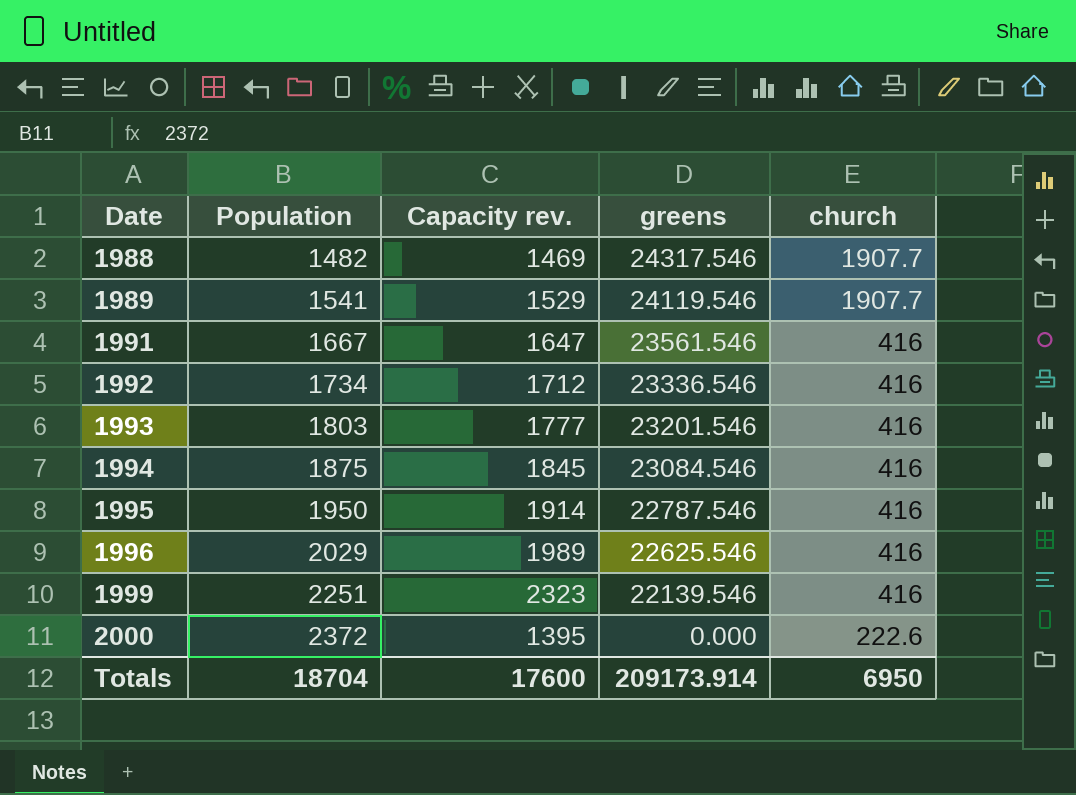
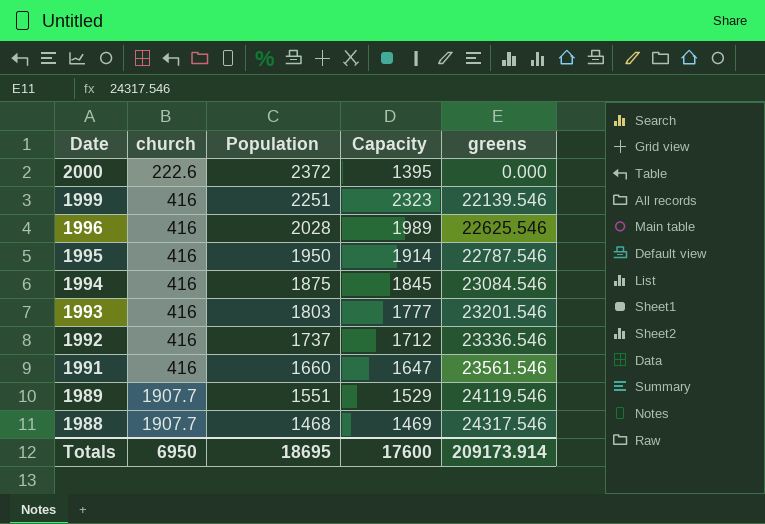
row order: Date ascending -> Date descending
column church | position: 5 -> 2
column name: Capacity rev. -> Capacity
1996 | Population: 2029 -> 2028
1992 | Population: 1734 -> 1737
1991 | Population: 1667 -> 1660
1989 | Population: 1541 -> 1551
1988 | Population: 1482 -> 1468
Totals | Population: 18704 -> 18695

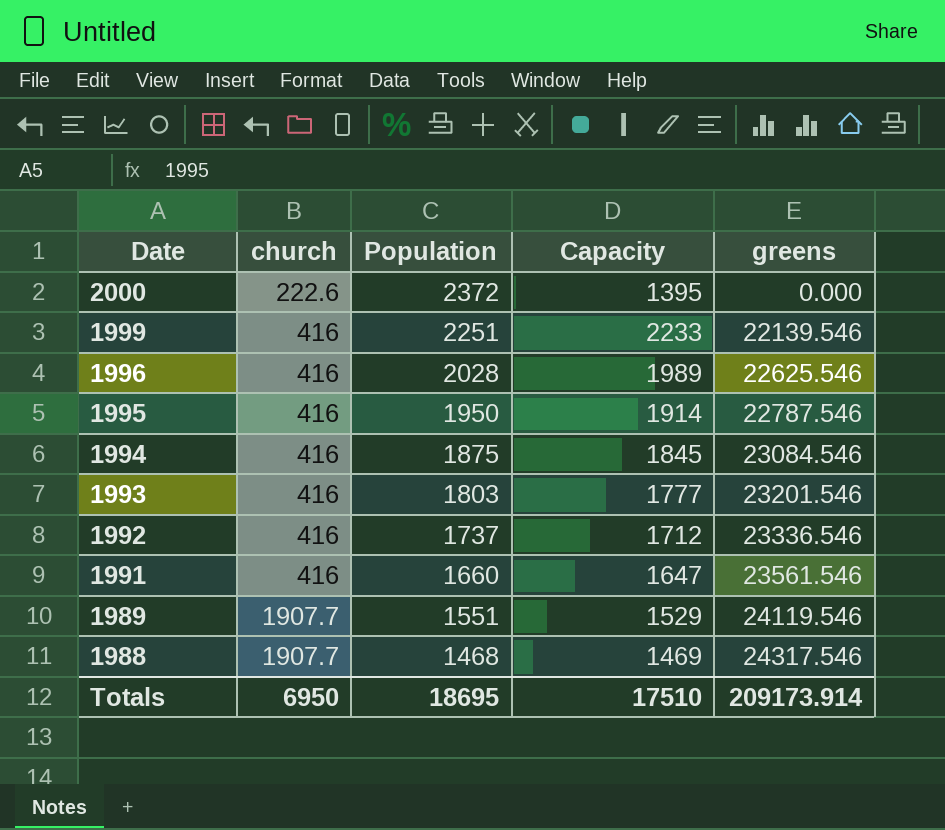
1999 | Capacity: 2323 -> 2233
Totals | Capacity: 17600 -> 17510

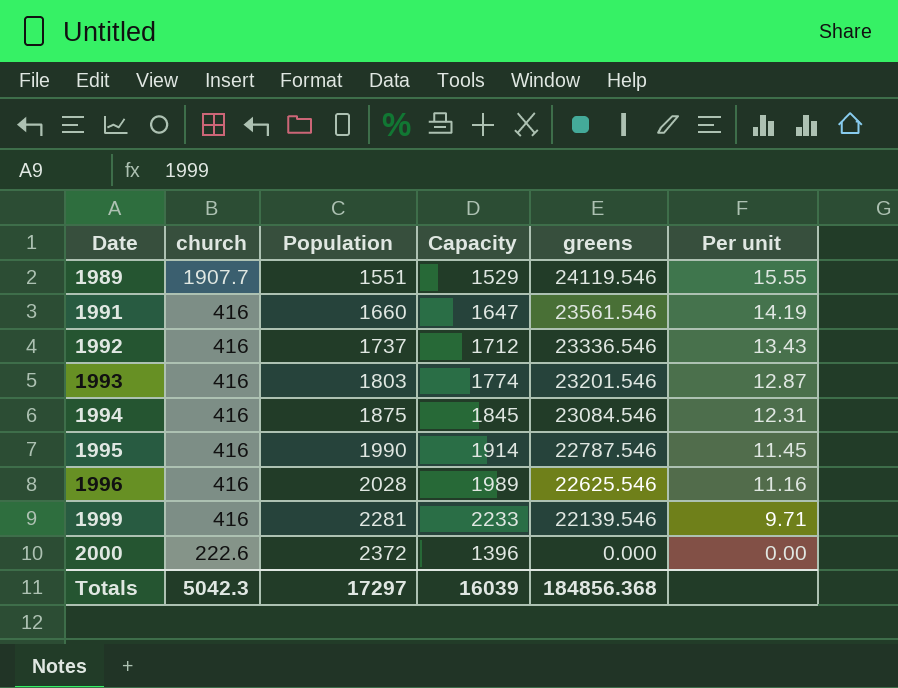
row order: Date descending -> Date ascending
column Per unit | formula: none -> [greens] / [Population]
row 1988: 1907.7 | 1468 | 1469 | 24317.546 -> none
1993 | Capacity: 1777 -> 1774
1995 | Population: 1950 -> 1990
1999 | Population: 2251 -> 2281
2000 | Capacity: 1395 -> 1396
Totals | church: 6950 -> 5042.3
Totals | Population: 18695 -> 17297
Totals | Capacity: 17510 -> 16039
Totals | greens: 209173.914 -> 184856.368

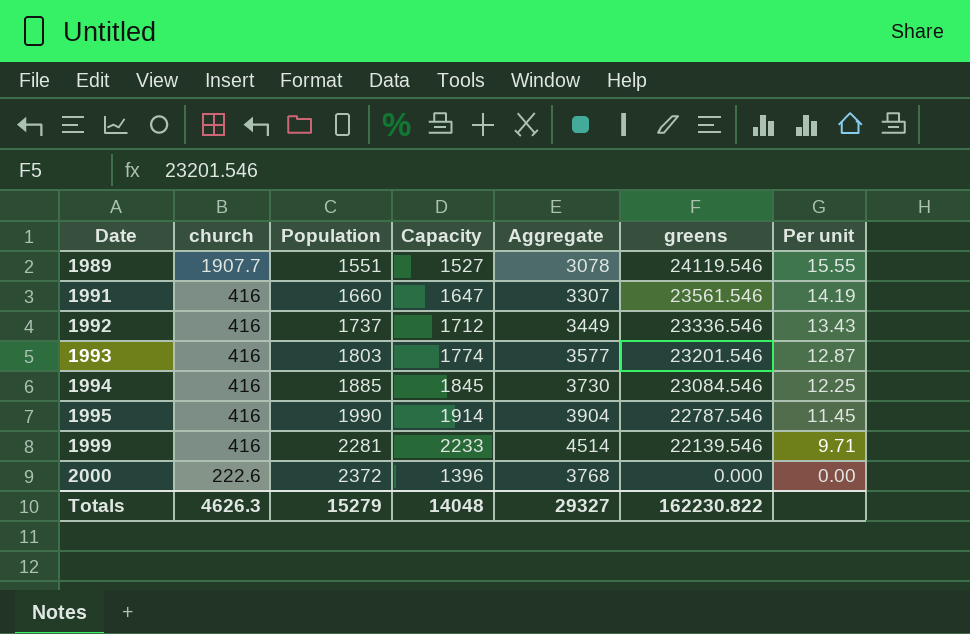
column Aggregate | formula: none -> [Population] + [Capacity]
row 1996: 416 | 2028 | 1989 | 22625.546 | 11.16 -> none
1989 | Capacity: 1529 -> 1527
1994 | Population: 1875 -> 1885
1994 | Per unit: 12.31 -> 12.25
Totals | church: 5042.3 -> 4626.3
Totals | Population: 17297 -> 15279
Totals | Capacity: 16039 -> 14048
Totals | greens: 184856.368 -> 162230.822

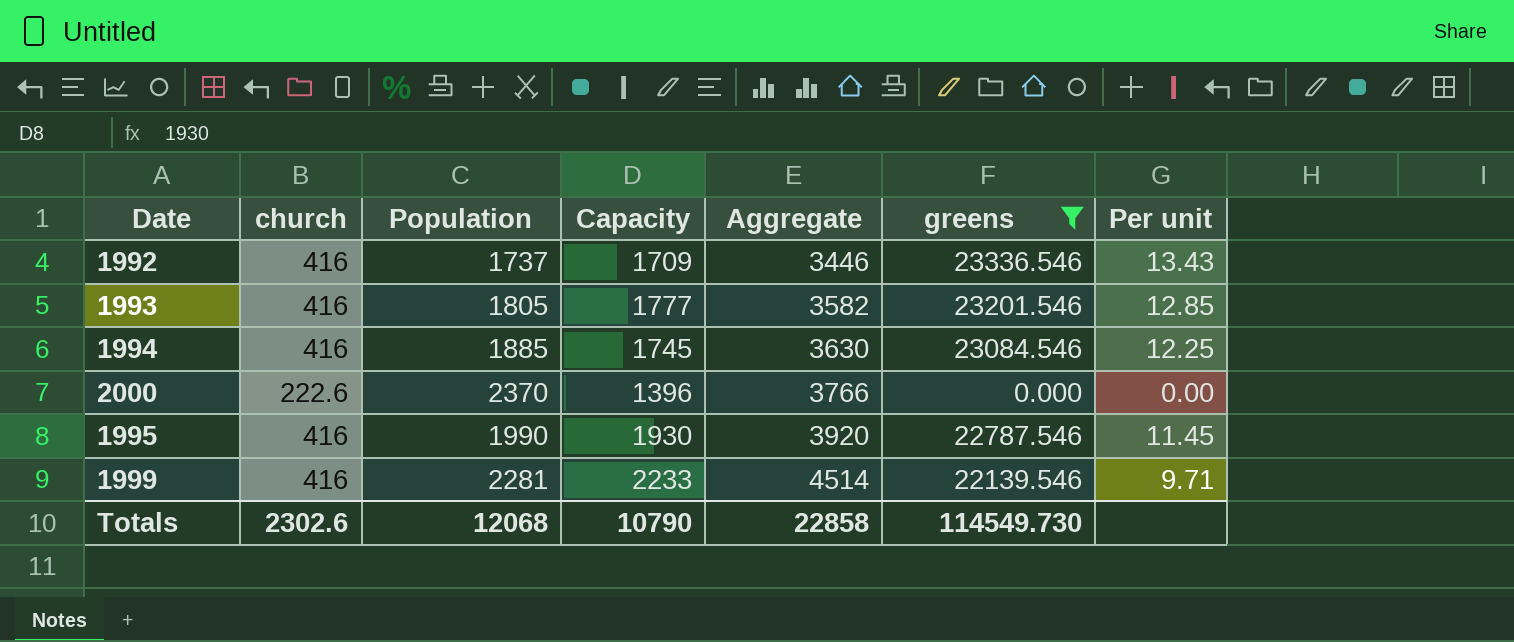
filter: none -> greens <= 23336.546
row order: Date ascending -> Aggregate ascending
1992 | Capacity: 1712 -> 1709
1992 | Aggregate: 3449 -> 3446
1993 | Population: 1803 -> 1805
1993 | Capacity: 1774 -> 1777
1993 | Aggregate: 3577 -> 3582
1993 | Per unit: 12.87 -> 12.85
1994 | Capacity: 1845 -> 1745
1994 | Aggregate: 3730 -> 3630
2000 | Population: 2372 -> 2370
2000 | Aggregate: 3768 -> 3766
1995 | Capacity: 1914 -> 1930
1995 | Aggregate: 3904 -> 3920
Totals | church: 4626.3 -> 2302.6
Totals | Population: 15279 -> 12068
Totals | Capacity: 14048 -> 10790
Totals | Aggregate: 29327 -> 22858
Totals | greens: 162230.822 -> 114549.730

